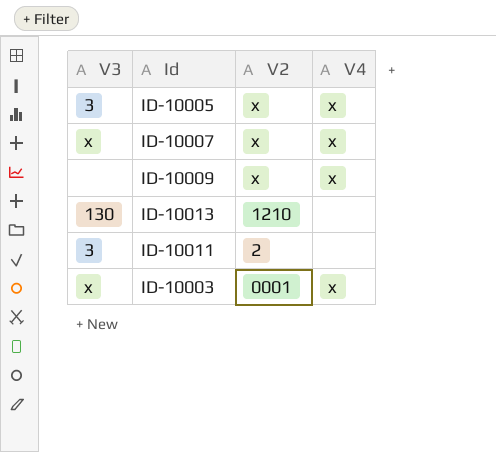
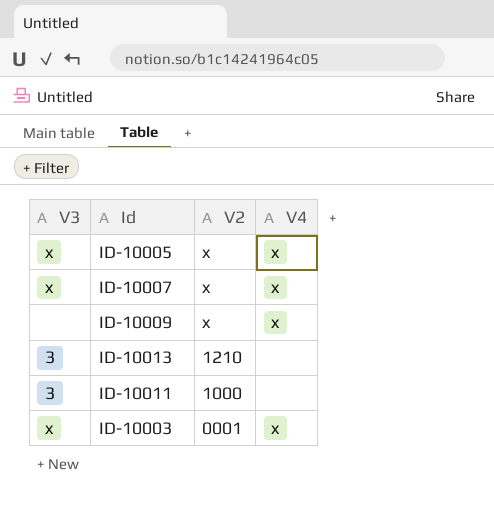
ID-10005 | V3: 3 -> x
ID-10013 | V3: 130 -> 3
ID-10011 | V2: 2 -> 1000

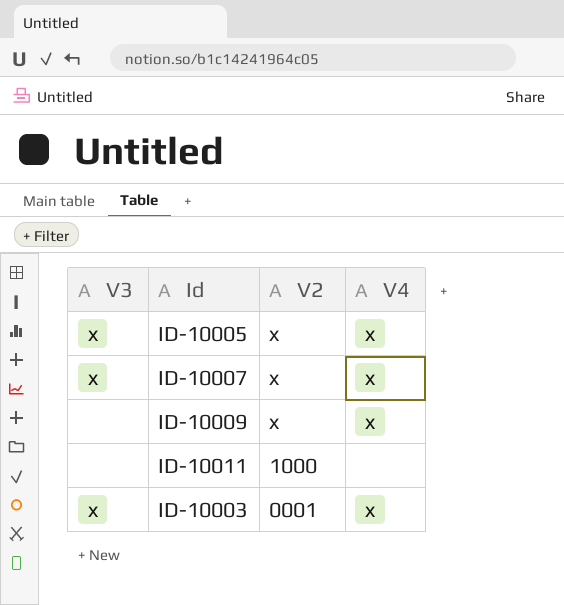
row ID-10013: 3 | 1210 | none -> none
ID-10011 | V3: 3 -> none

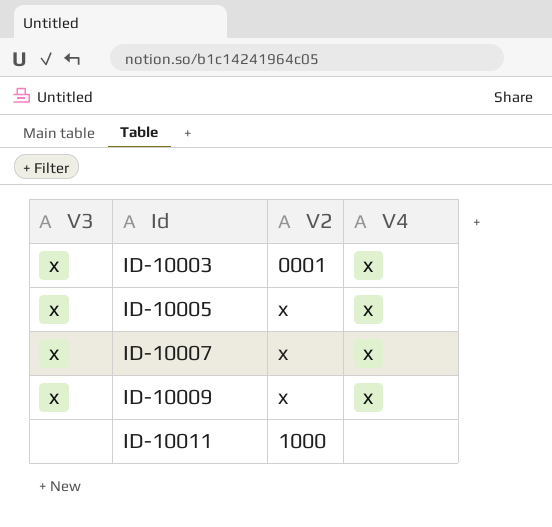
row order: V2 descending -> Id ascending
ID-10009 | V3: none -> x

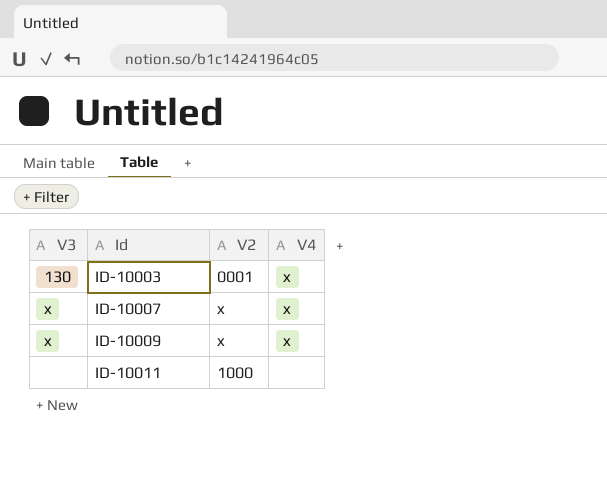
row ID-10005: x | x | x -> none
ID-10003 | V3: x -> 130

